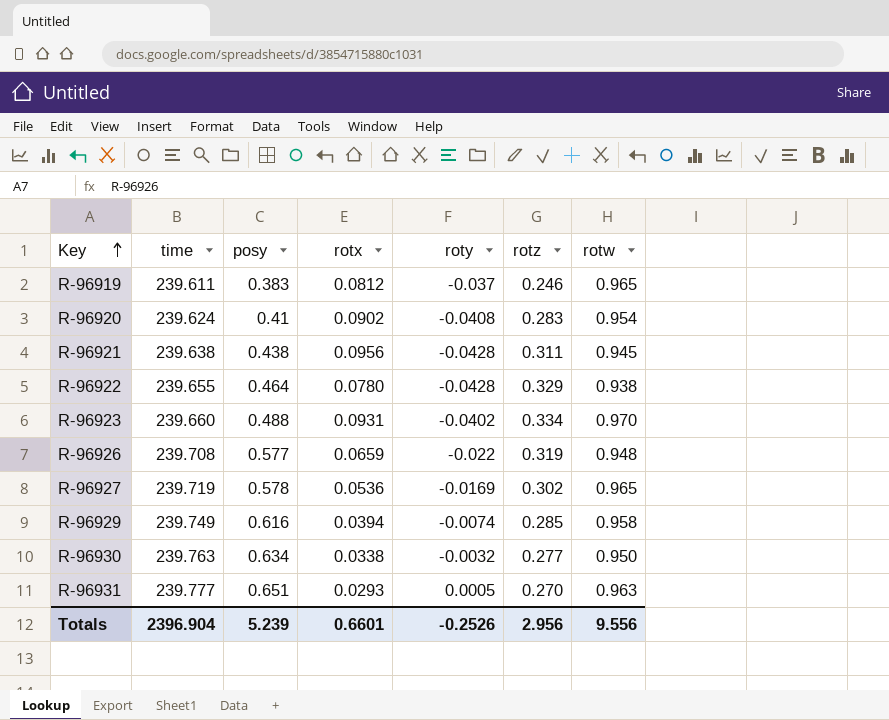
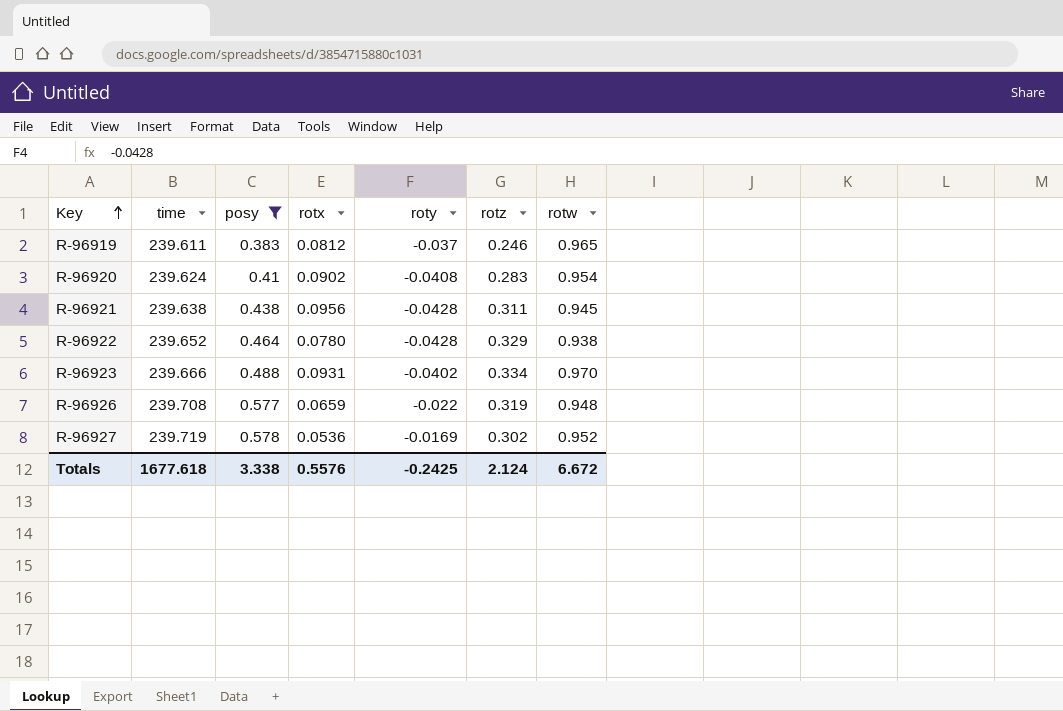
filter: none -> posy <= 0.578
R-96922 | time: 239.655 -> 239.652
R-96923 | time: 239.660 -> 239.666
R-96927 | rotw: 0.965 -> 0.952
Totals | time: 2396.904 -> 1677.618
Totals | posy: 5.239 -> 3.338
Totals | rotx: 0.6601 -> 0.5576
Totals | roty: -0.2526 -> -0.2425
Totals | rotz: 2.956 -> 2.124
Totals | rotw: 9.556 -> 6.672

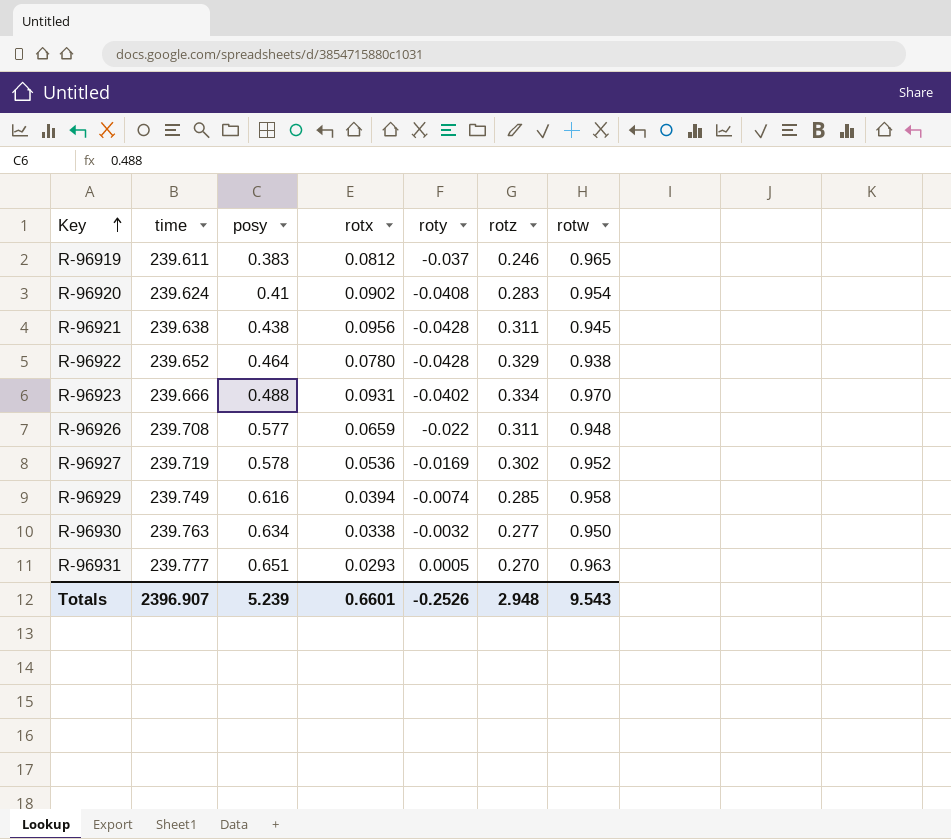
filter: posy <= 0.578 -> none
R-96926 | rotz: 0.319 -> 0.311
Totals | time: 1677.618 -> 2396.907
Totals | posy: 3.338 -> 5.239
Totals | rotx: 0.5576 -> 0.6601
Totals | roty: -0.2425 -> -0.2526
Totals | rotz: 2.124 -> 2.948
Totals | rotw: 6.672 -> 9.543

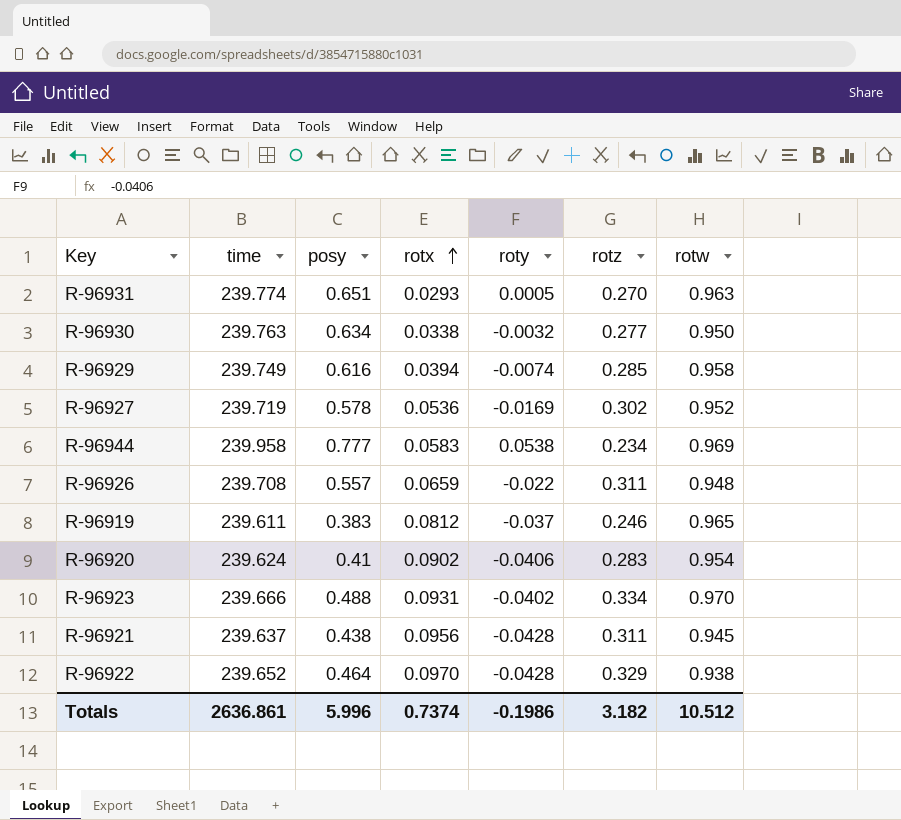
row order: Key ascending -> rotx ascending
R-96931 | time: 239.777 -> 239.774
row R-96944: none -> 239.958 | 0.777 | 0.0583 | 0.0538 | 0.234 | 0.969
R-96926 | posy: 0.577 -> 0.557
R-96920 | roty: -0.0408 -> -0.0406
R-96921 | time: 239.638 -> 239.637
R-96922 | rotx: 0.0780 -> 0.0970
Totals | time: 2396.907 -> 2636.861
Totals | posy: 5.239 -> 5.996
Totals | rotx: 0.6601 -> 0.7374
Totals | roty: -0.2526 -> -0.1986
Totals | rotz: 2.948 -> 3.182
Totals | rotw: 9.543 -> 10.512

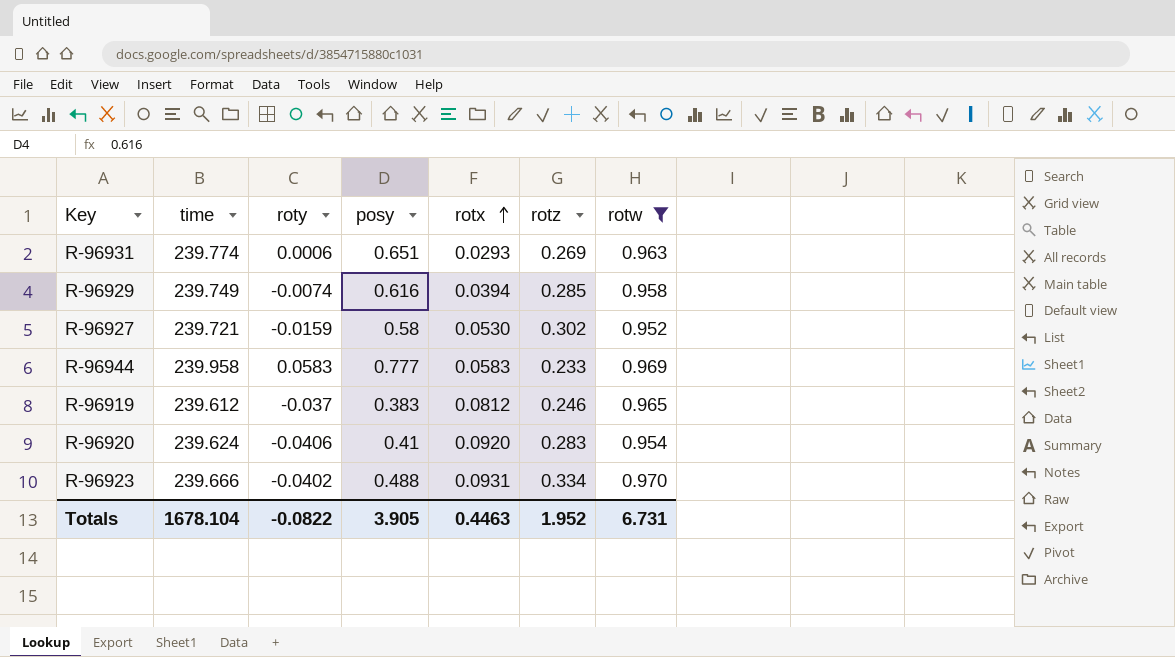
filter: none -> rotw >= 0.952
column roty | position: 5 -> 3
R-96931 | roty: 0.0005 -> 0.0006
R-96931 | rotz: 0.270 -> 0.269
R-96927 | time: 239.719 -> 239.721
R-96927 | roty: -0.0169 -> -0.0159
R-96927 | posy: 0.578 -> 0.58
R-96927 | rotx: 0.0536 -> 0.0530
R-96944 | roty: 0.0538 -> 0.0583
R-96944 | rotz: 0.234 -> 0.233
R-96919 | time: 239.611 -> 239.612
R-96920 | rotx: 0.0902 -> 0.0920
Totals | time: 2636.861 -> 1678.104
Totals | roty: -0.1986 -> -0.0822
Totals | posy: 5.996 -> 3.905
Totals | rotx: 0.7374 -> 0.4463
Totals | rotz: 3.182 -> 1.952
Totals | rotw: 10.512 -> 6.731

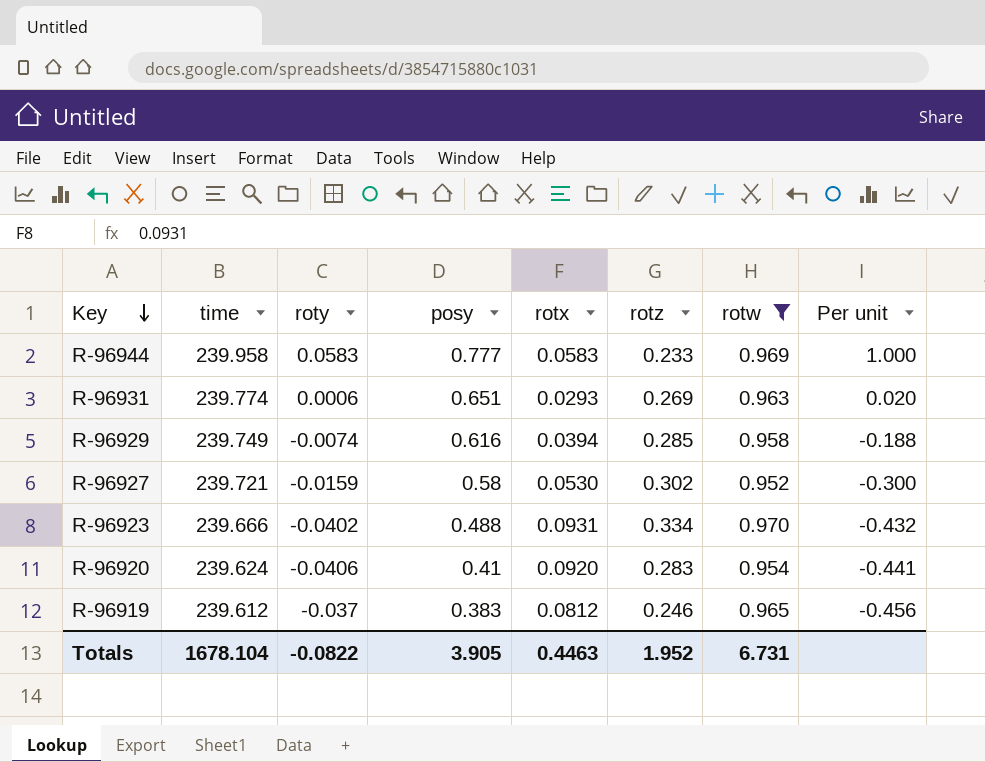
row order: rotx ascending -> Key descending
column Per unit | formula: none -> [roty] / [rotx]

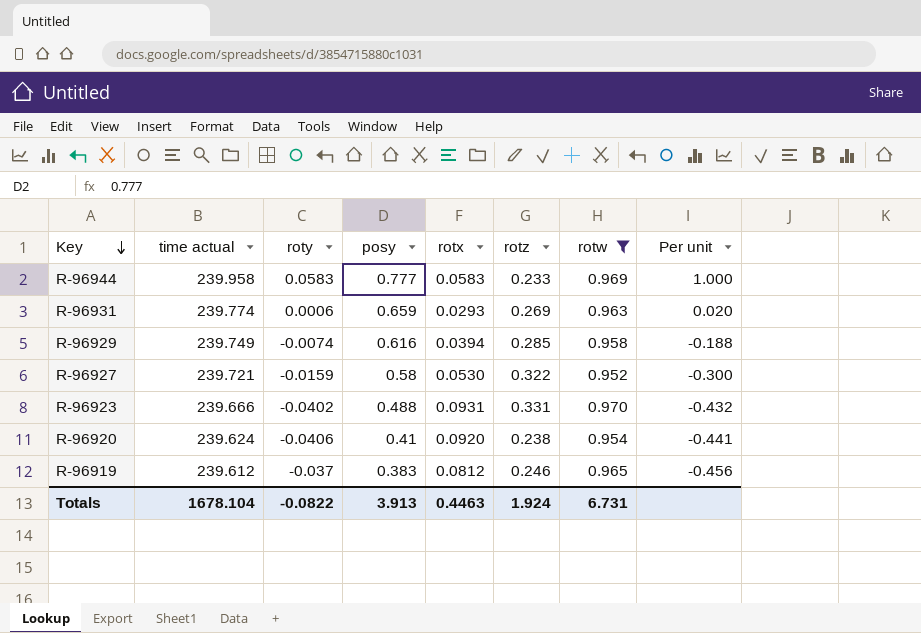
column name: time -> time actual
R-96931 | posy: 0.651 -> 0.659
R-96927 | rotz: 0.302 -> 0.322
R-96923 | rotz: 0.334 -> 0.331
R-96920 | rotz: 0.283 -> 0.238
Totals | posy: 3.905 -> 3.913
Totals | rotz: 1.952 -> 1.924

